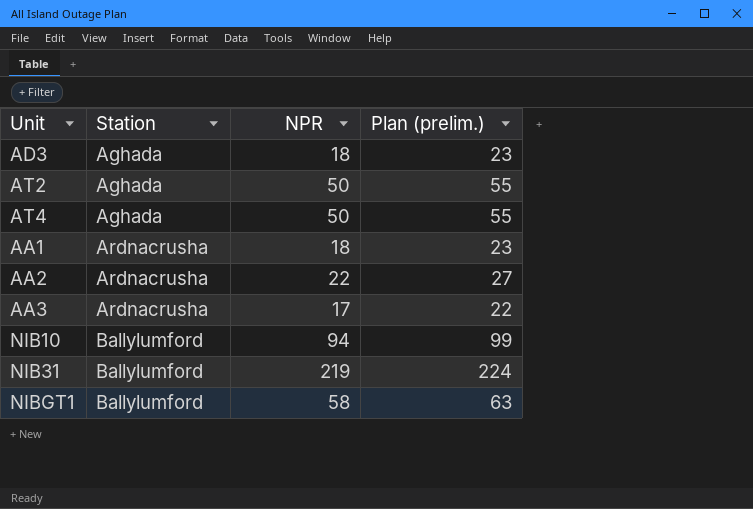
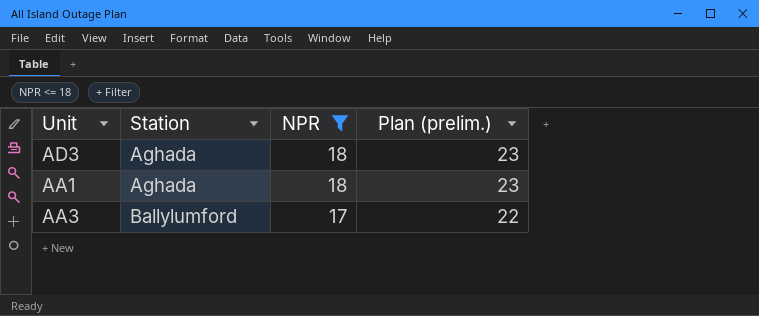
filter: none -> NPR <= 18
AA1 | Station: Ardnacrusha -> Aghada
AA3 | Station: Ardnacrusha -> Ballylumford

